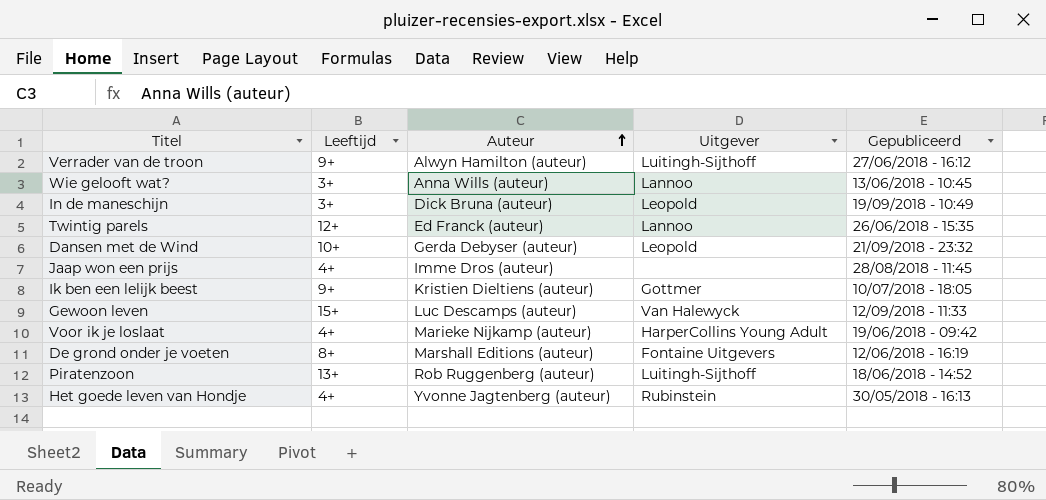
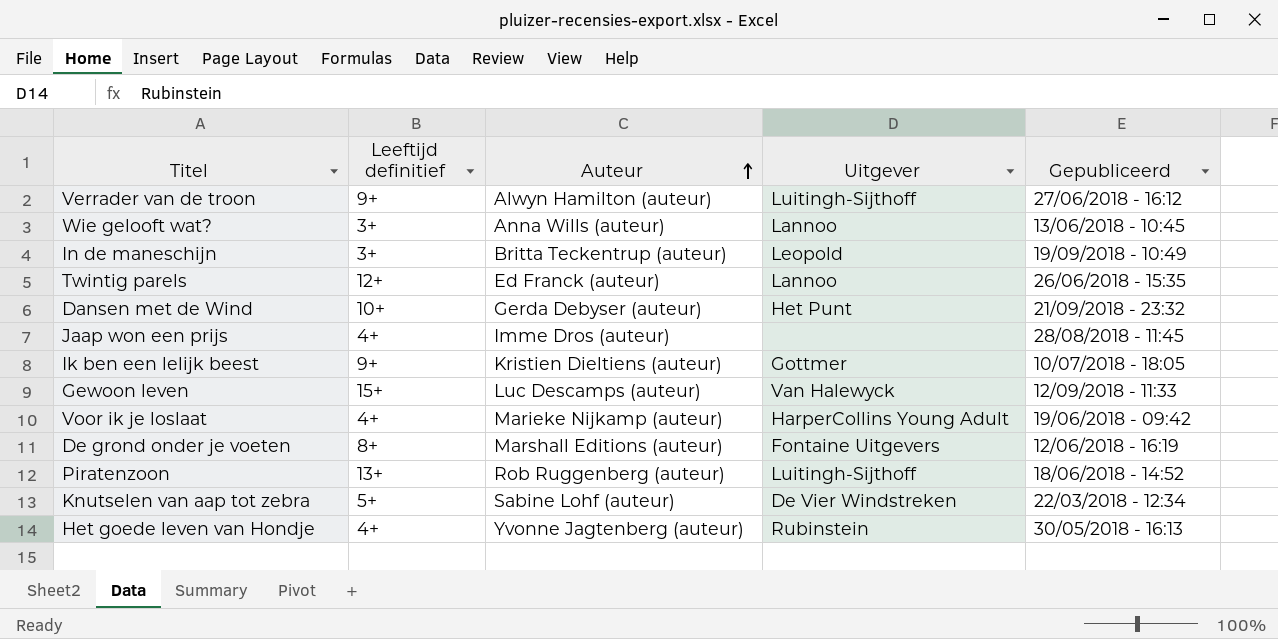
column name: Leeftijd -> Leeftijd definitief
In de maneschijn | Auteur: Dick Bruna (auteur) -> Britta Teckentrup (auteur)
Dansen met de Wind | Uitgever: Leopold -> Het Punt
row Knutselen van aap tot zebra: none -> 5+ | Sabine Lohf (auteur) | De Vier Windstreken | 22/03/2018 - 12:34

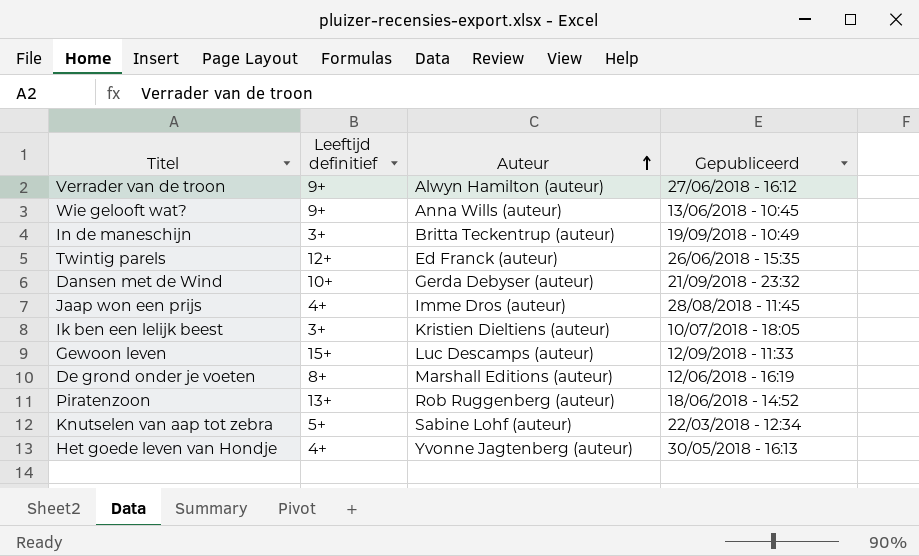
column Uitgever | position: 4 -> none
row Voor ik je loslaat: 4+ | Marieke Nijkamp (auteur) | HarperCollins Young Adult | 19/06/2018 - 09:42 -> none
Wie gelooft wat? | Leeftijd definitief: 3+ -> 9+
Ik ben een lelijk beest | Leeftijd definitief: 9+ -> 3+

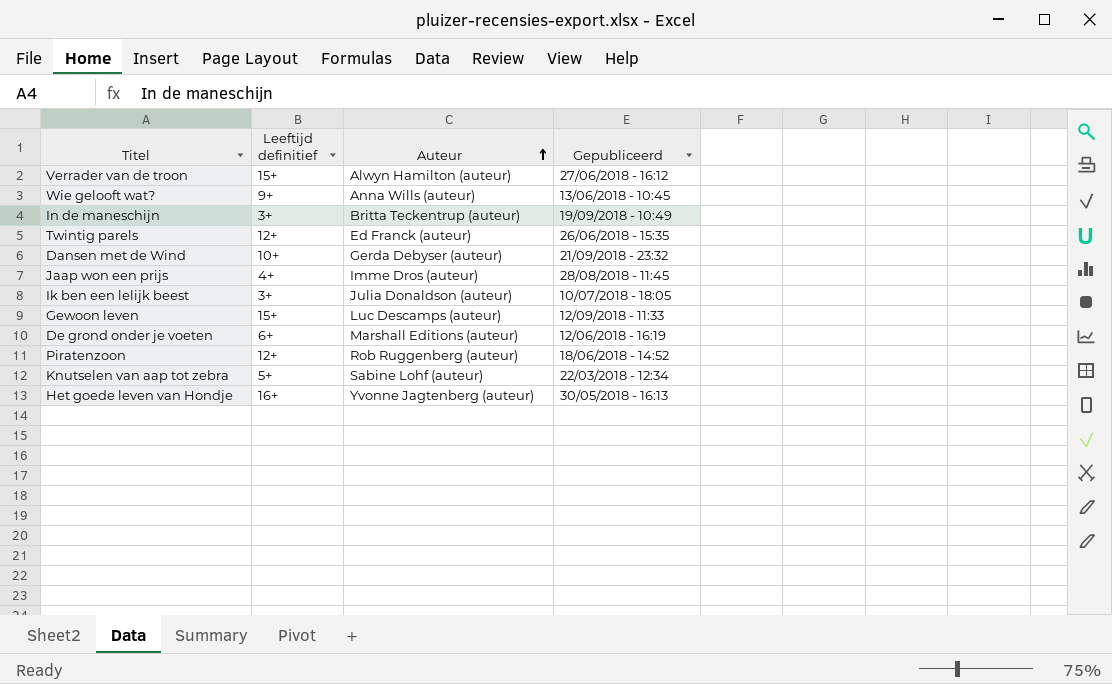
Verrader van de troon | Leeftijd definitief: 9+ -> 15+
Ik ben een lelijk beest | Auteur: Kristien Dieltiens (auteur) -> Julia Donaldson (auteur)
De grond onder je voeten | Leeftijd definitief: 8+ -> 6+
Piratenzoon | Leeftijd definitief: 13+ -> 12+
Het goede leven van Hondje | Leeftijd definitief: 4+ -> 16+

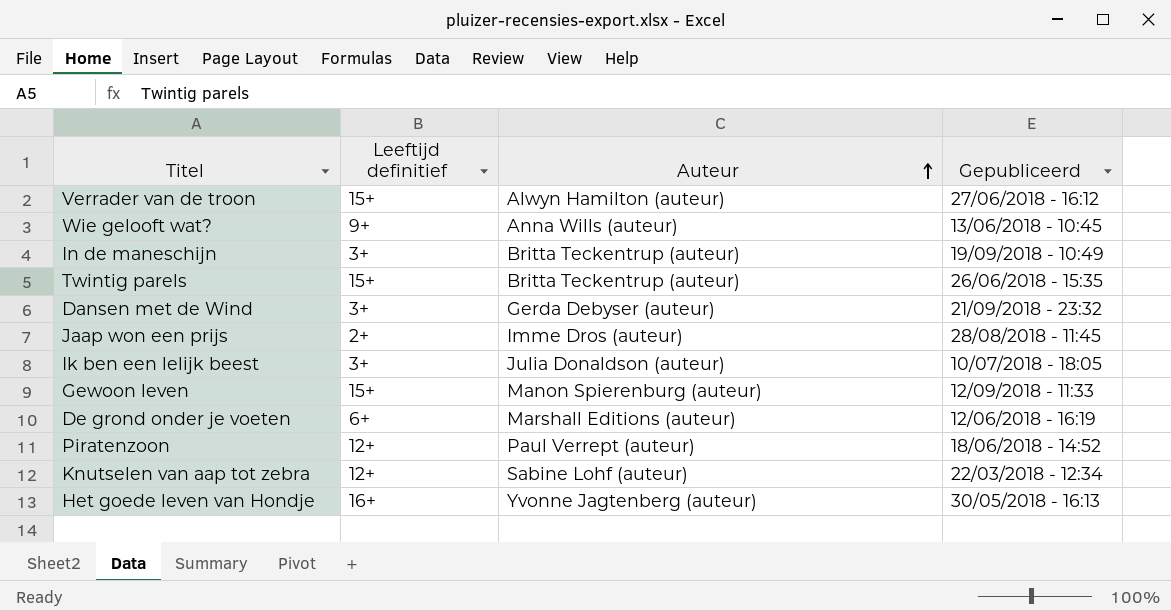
Twintig parels | Leeftijd definitief: 12+ -> 15+
Twintig parels | Auteur: Ed Franck (auteur) -> Britta Teckentrup (auteur)
Dansen met de Wind | Leeftijd definitief: 10+ -> 3+
Jaap won een prijs | Leeftijd definitief: 4+ -> 2+
Gewoon leven | Auteur: Luc Descamps (auteur) -> Manon Spierenburg (auteur)
Piratenzoon | Auteur: Rob Ruggenberg (auteur) -> Paul Verrept (auteur)
Knutselen van aap tot zebra | Leeftijd definitief: 5+ -> 12+

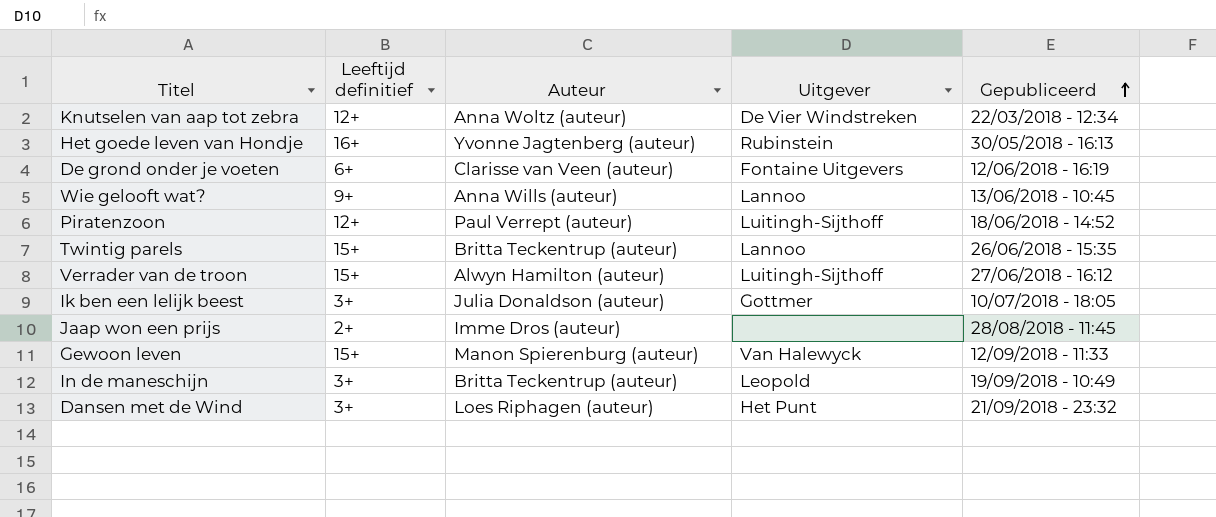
row order: Auteur ascending -> Gepubliceerd ascending
column Uitgever | position: none -> 4
Knutselen van aap tot zebra | Auteur: Sabine Lohf (auteur) -> Anna Woltz (auteur)
De grond onder je voeten | Auteur: Marshall Editions (auteur) -> Clarisse van Veen (auteur)
Dansen met de Wind | Auteur: Gerda Debyser (auteur) -> Loes Riphagen (auteur)

